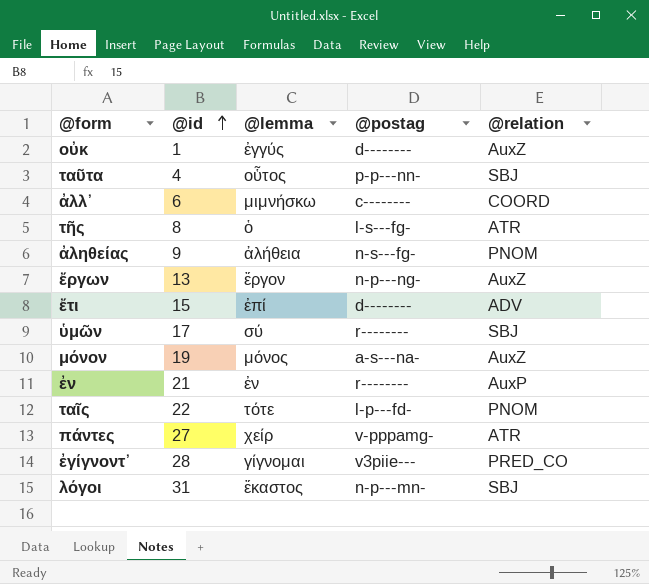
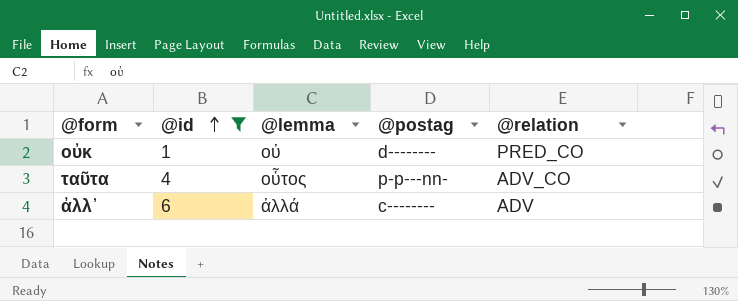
filter: none -> @id <= 6
οὐκ | @lemma: ἐγγύς -> οὐ
οὐκ | @relation: AuxZ -> PRED_CO
ταῦτα | @relation: SBJ -> ADV_CO
ἀλλ᾽ | @lemma: μιμνήσκω -> ἀλλά
ἀλλ᾽ | @relation: COORD -> ADV

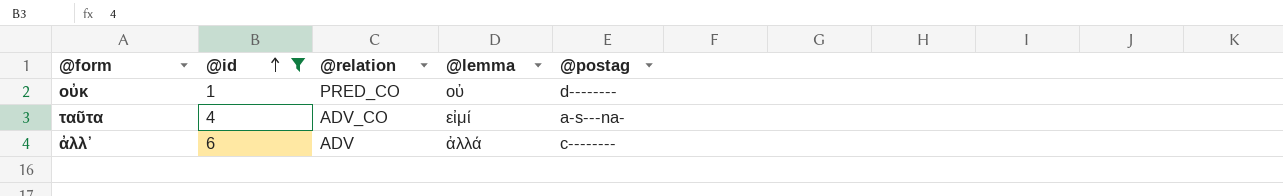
column @relation | position: 5 -> 3
ταῦτα | @lemma: οὗτος -> εἰμί
ταῦτα | @postag: p-p---nn- -> a-s---na-

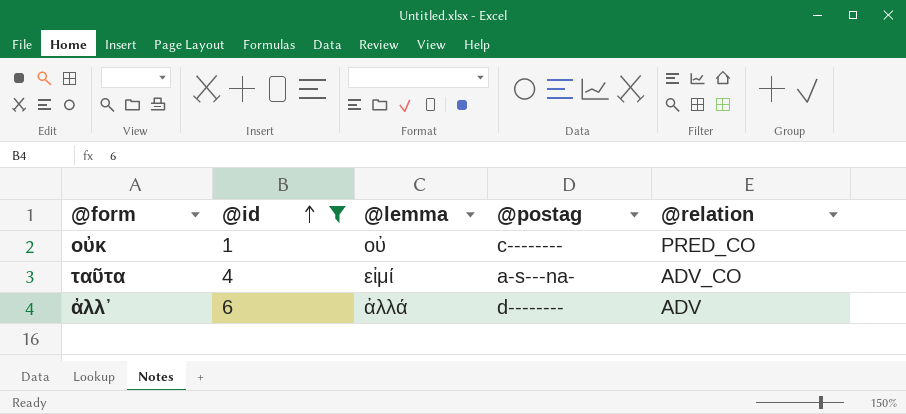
column @relation | position: 3 -> 5
οὐκ | @postag: d-------- -> c--------
ἀλλ᾽ | @postag: c-------- -> d--------

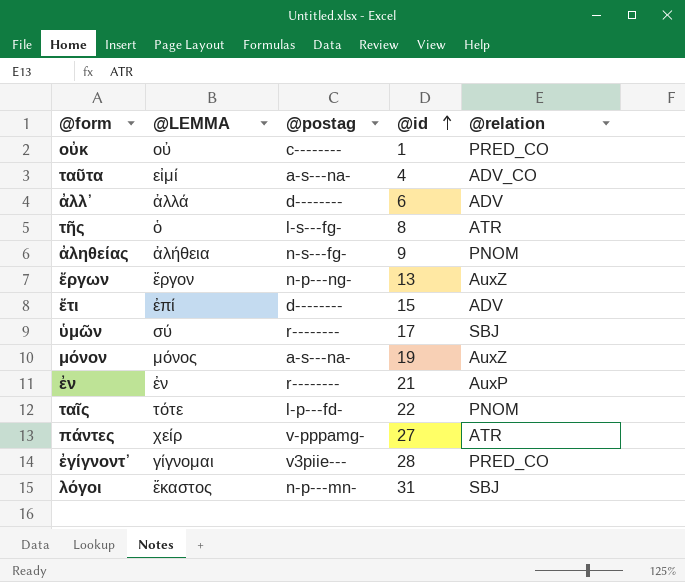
filter: @id <= 6 -> none
column name: @lemma -> @LEMMA
column @id | position: 2 -> 4

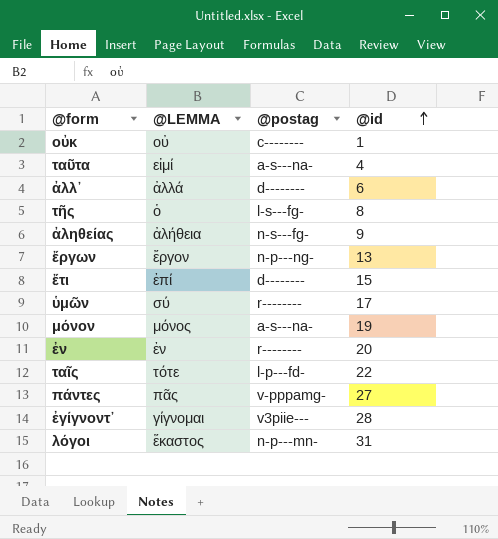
column @relation | position: 5 -> none
ἐν | @id: 21 -> 20
πάντες | @LEMMA: χείρ -> πᾶς

